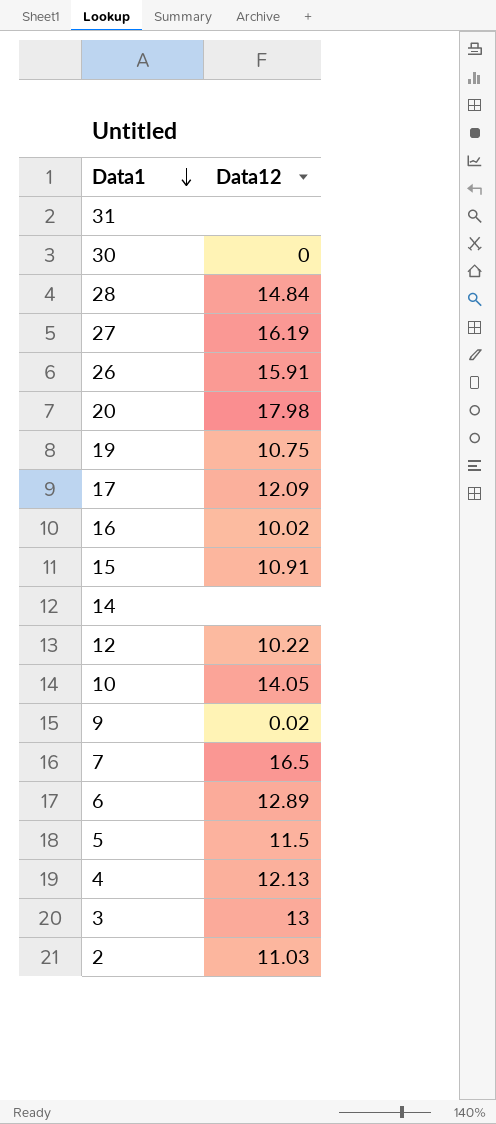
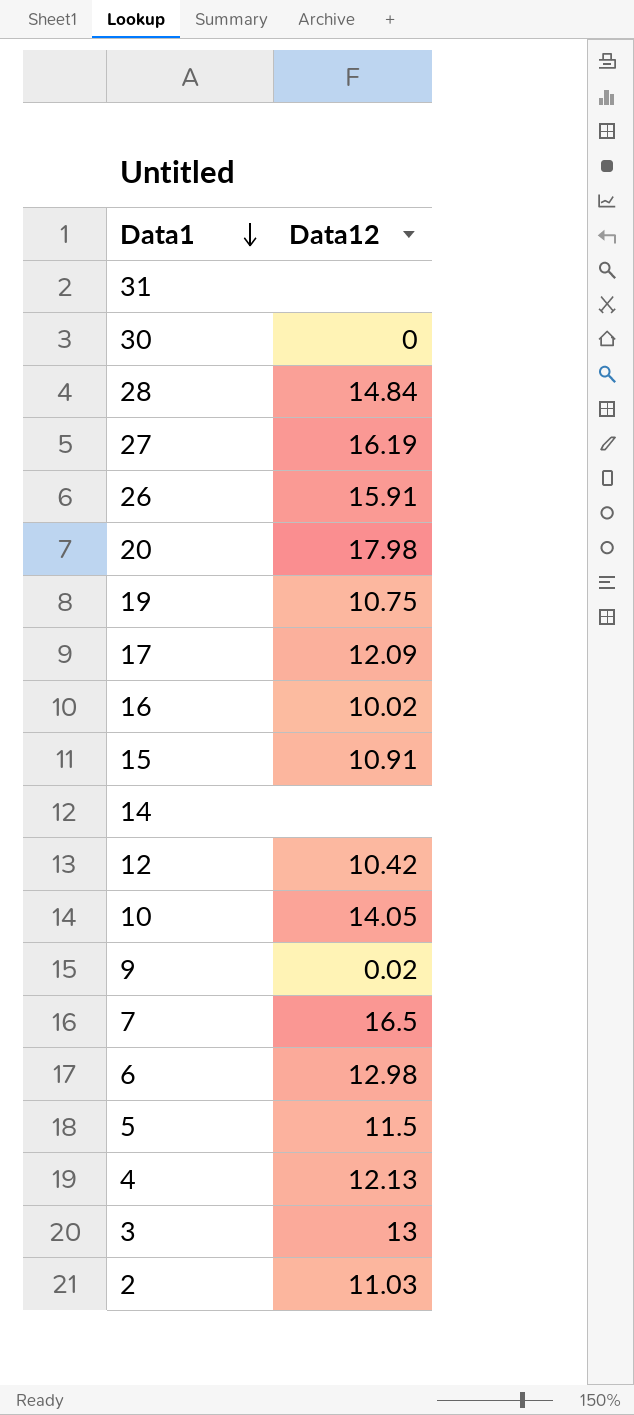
12 | Data12: 10.22 -> 10.42
6 | Data12: 12.89 -> 12.98

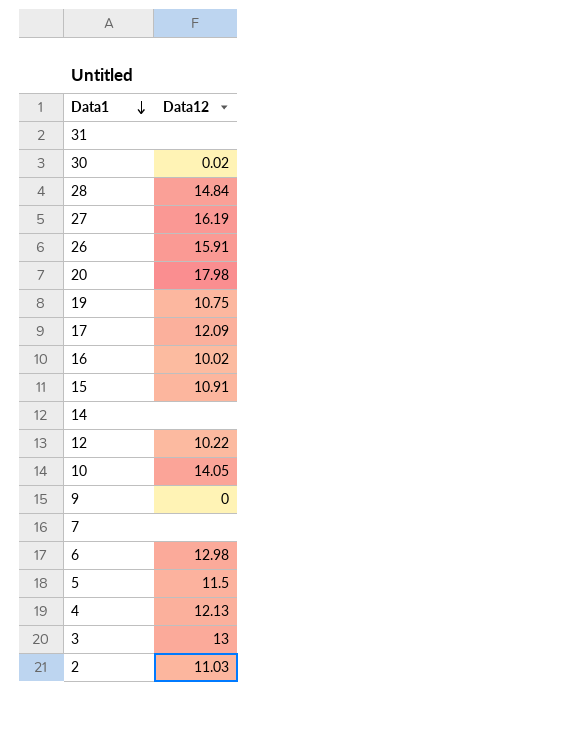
30 | Data12: 0 -> 0.02
12 | Data12: 10.42 -> 10.22
9 | Data12: 0.02 -> 0
7 | Data12: 16.5 -> none

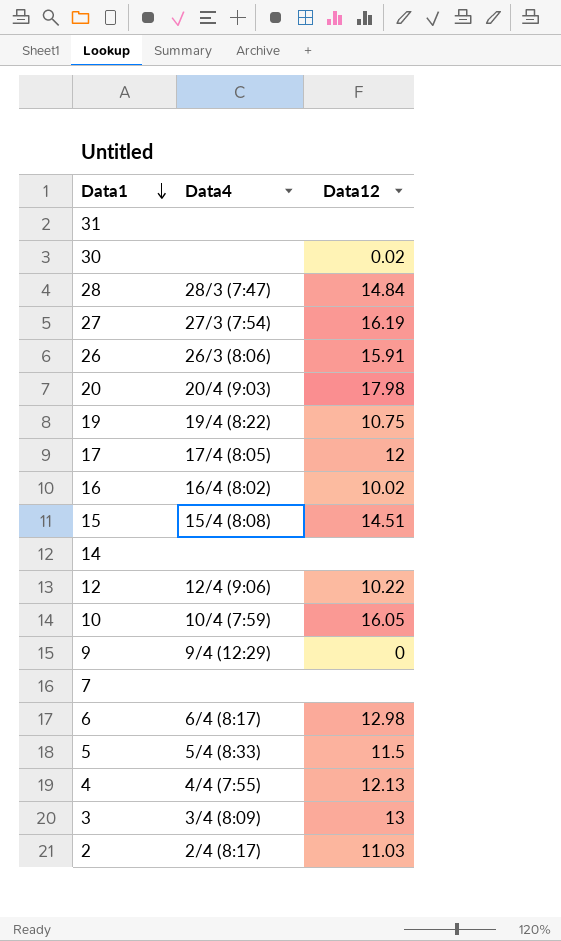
column Data4 | position: none -> 2
17 | Data12: 12.09 -> 12
15 | Data12: 10.91 -> 14.51
10 | Data12: 14.05 -> 16.05

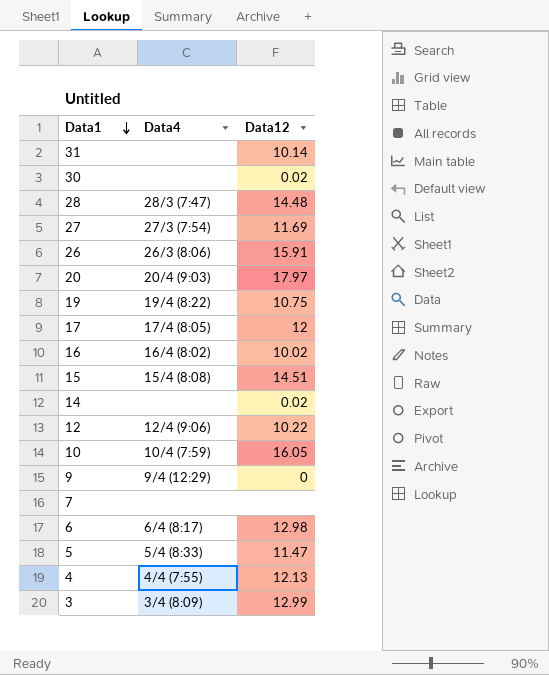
row 2: 2/4 (8:17) | 11.03 -> none
31 | Data12: none -> 10.14
28 | Data12: 14.84 -> 14.48
27 | Data12: 16.19 -> 11.69
20 | Data12: 17.98 -> 17.97
14 | Data12: none -> 0.02
5 | Data12: 11.5 -> 11.47
3 | Data12: 13 -> 12.99

